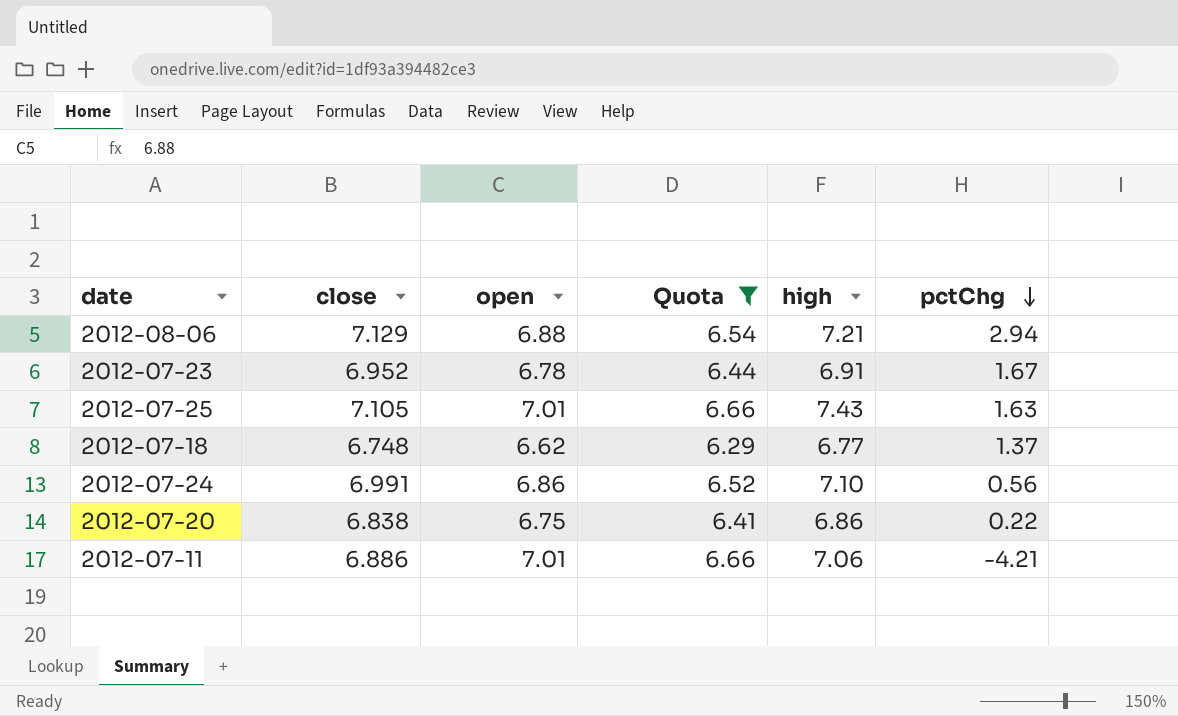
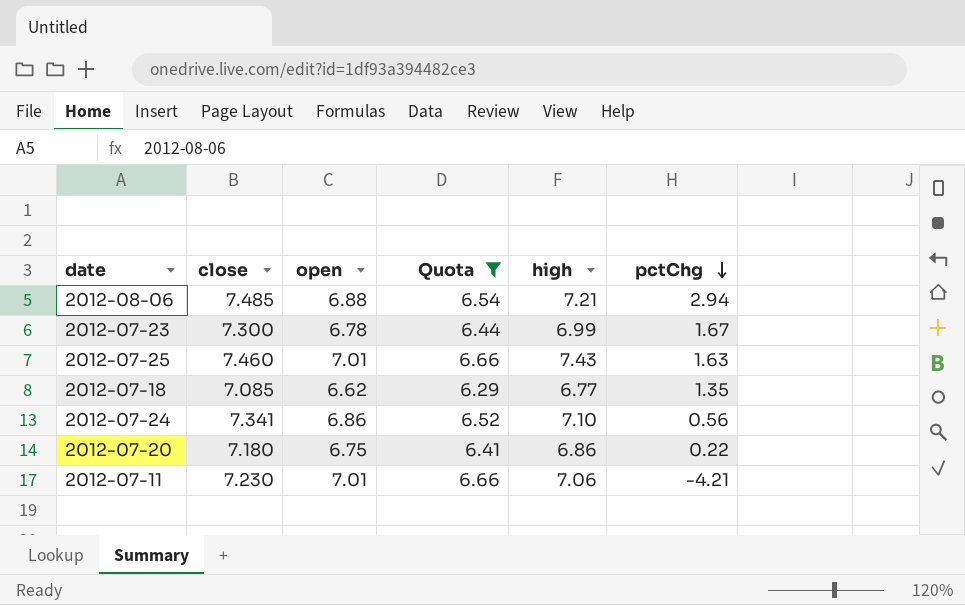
2012-08-06 | close: 7.129 -> 7.485
2012-07-23 | close: 6.952 -> 7.300
2012-07-23 | high: 6.91 -> 6.99
2012-07-25 | close: 7.105 -> 7.460
2012-07-18 | close: 6.748 -> 7.085
2012-07-18 | pctChg: 1.37 -> 1.35
2012-07-24 | close: 6.991 -> 7.341
2012-07-20 | close: 6.838 -> 7.180
2012-07-11 | close: 6.886 -> 7.230

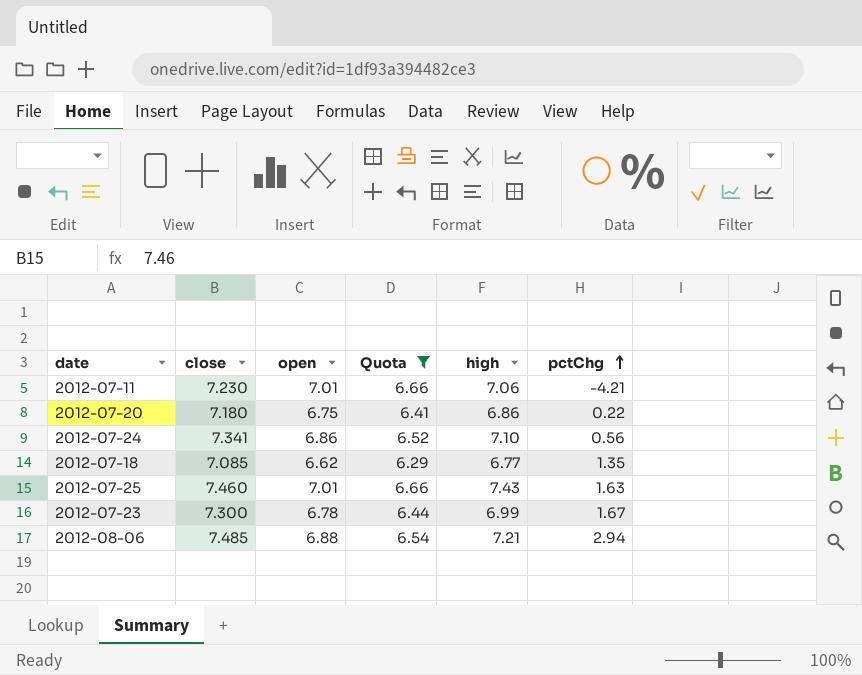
row order: pctChg descending -> pctChg ascending

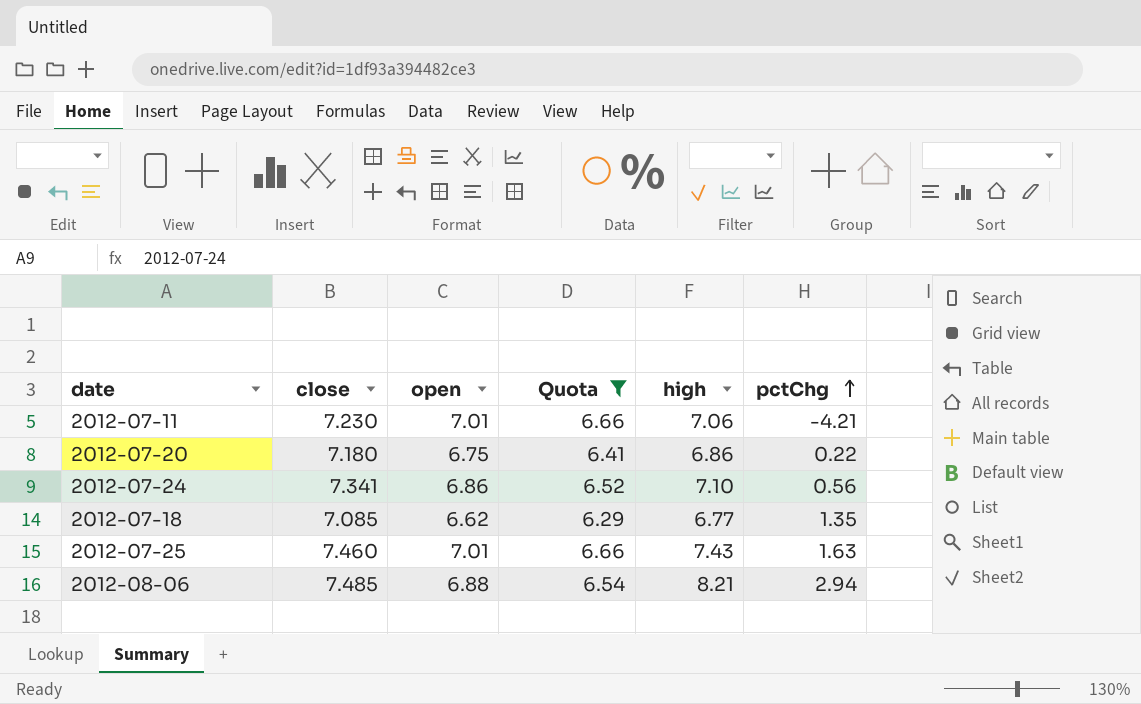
row 2012-07-23: 7.300 | 6.78 | 6.44 | 6.99 | 1.67 -> none
2012-08-06 | high: 7.21 -> 8.21

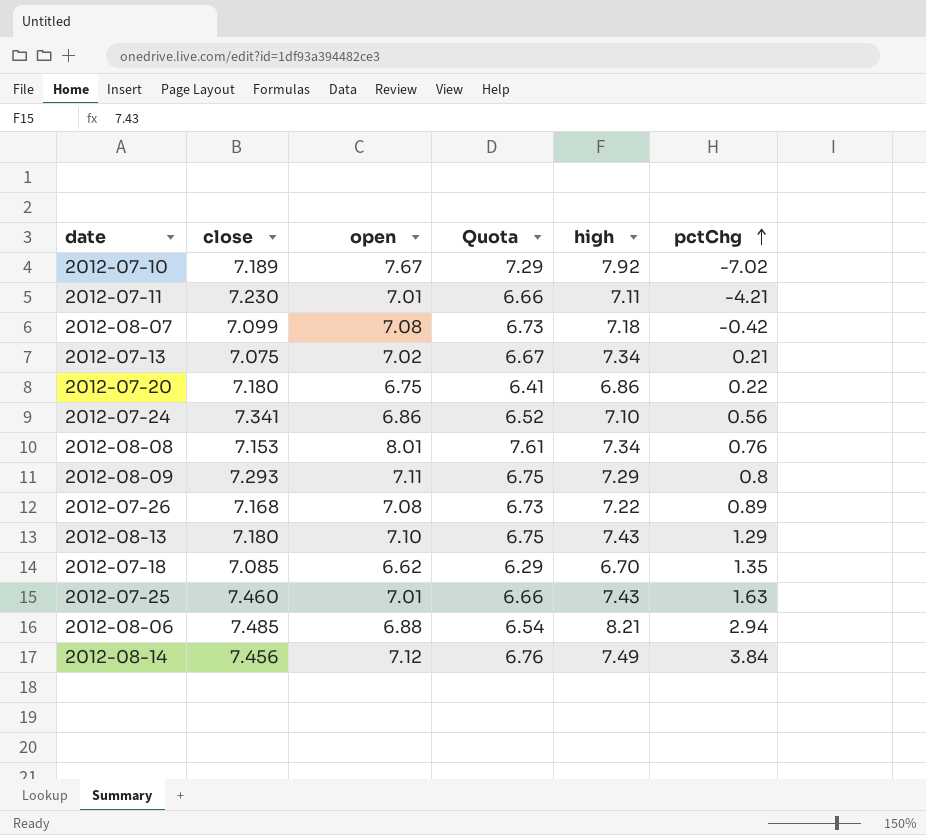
filter: Quota <= 6.66 -> none
2012-07-11 | high: 7.06 -> 7.11
2012-07-18 | high: 6.77 -> 6.70

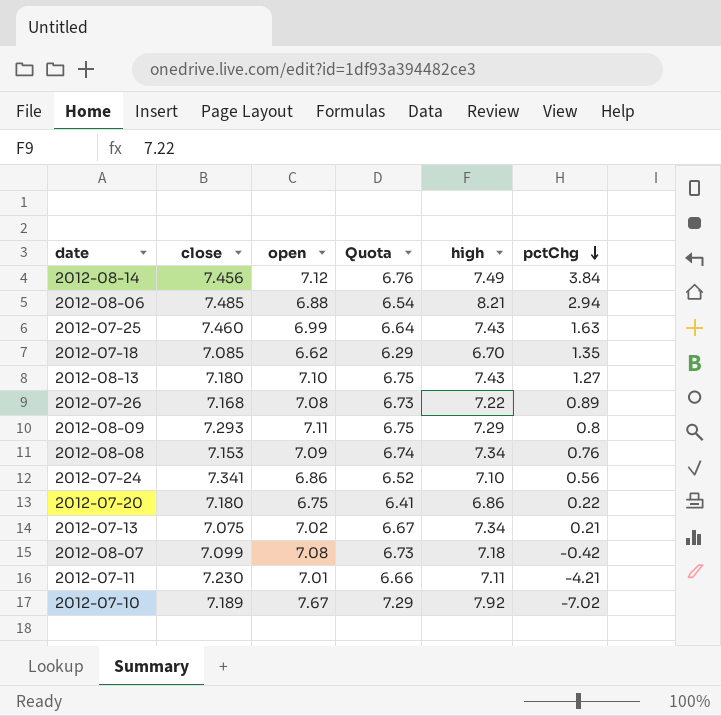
row order: pctChg ascending -> pctChg descending
2012-07-25 | open: 7.01 -> 6.99
2012-07-25 | Quota: 6.66 -> 6.64
2012-08-13 | pctChg: 1.29 -> 1.27
2012-08-08 | open: 8.01 -> 7.09
2012-08-08 | Quota: 7.61 -> 6.74

